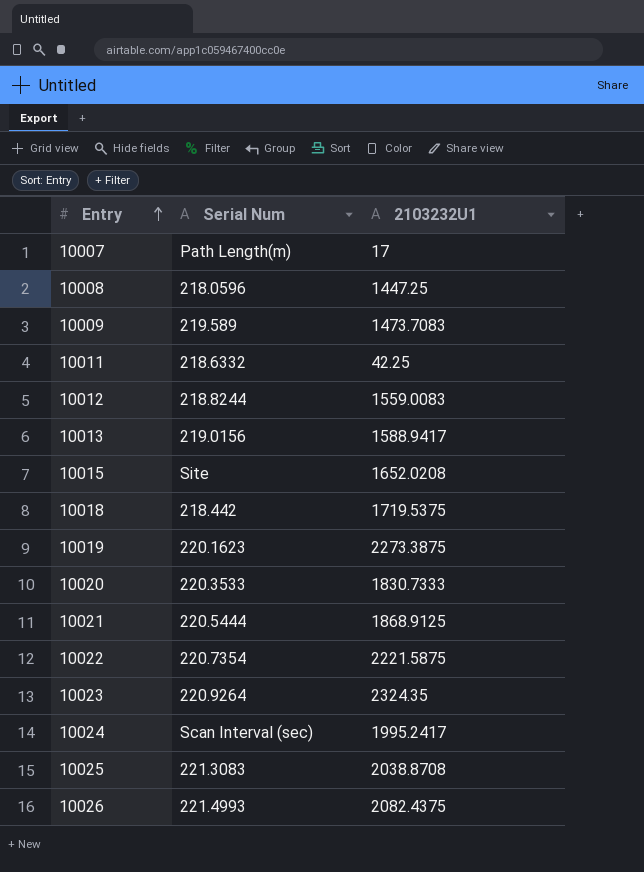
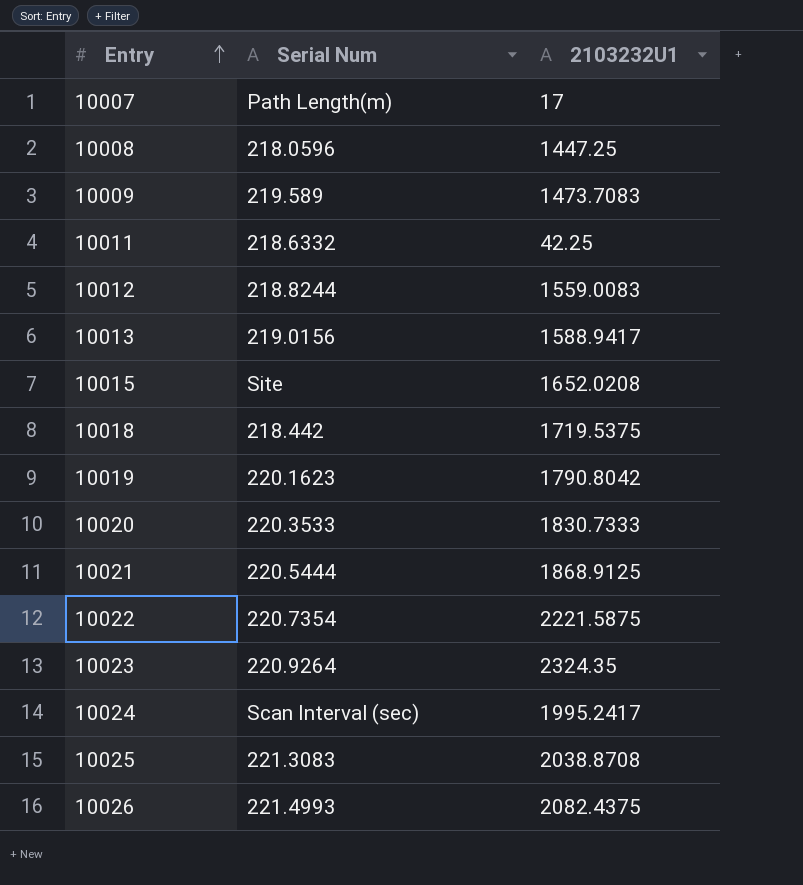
10019 | 2103232U1: 2273.3875 -> 1790.8042

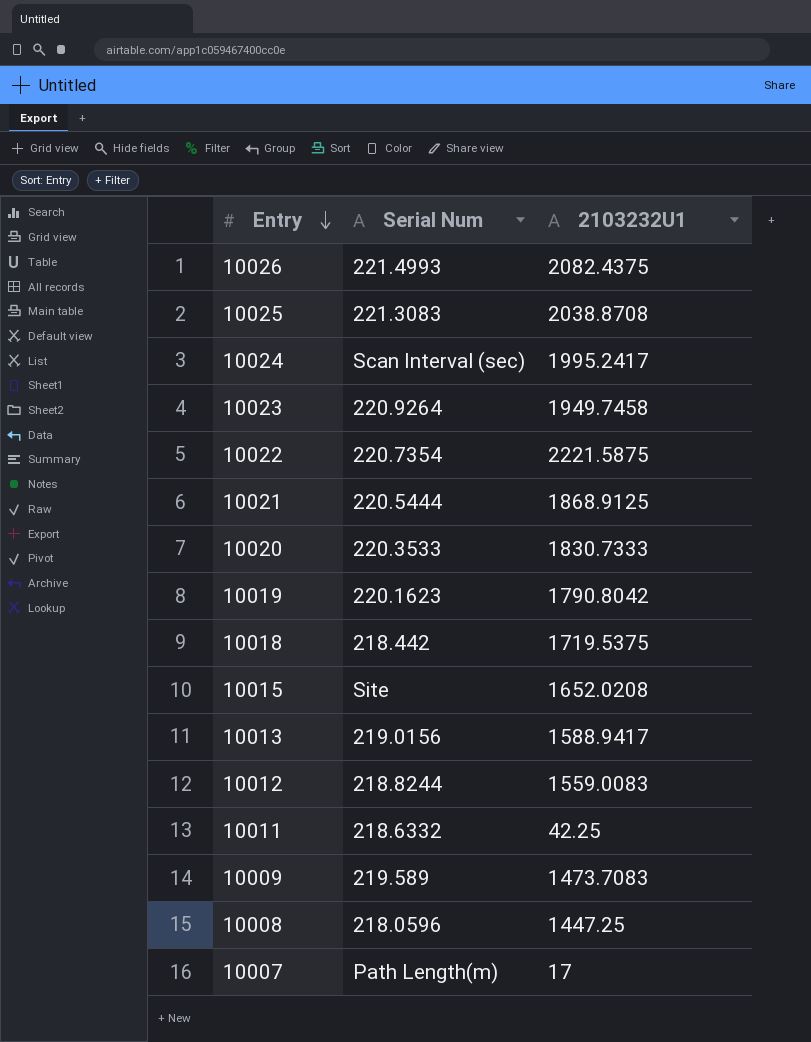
row order: Entry ascending -> Entry descending
10023 | 2103232U1: 2324.35 -> 1949.7458

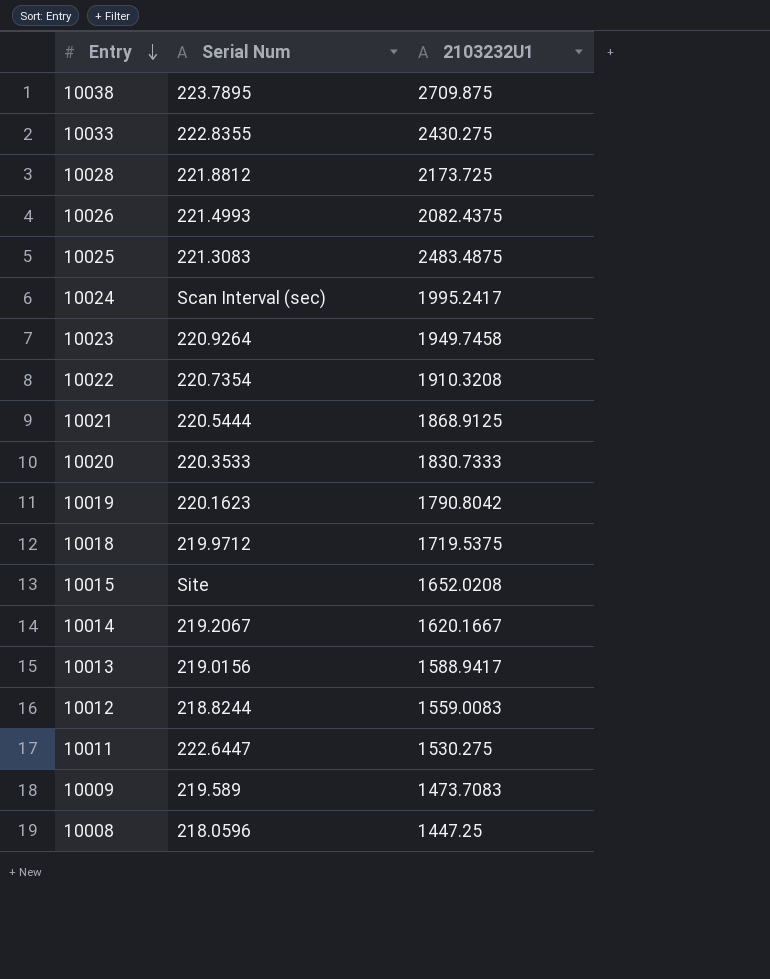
row 10007: Path Length(m) | 17 -> none
row 10038: none -> 223.7895 | 2709.875
row 10033: none -> 222.8355 | 2430.275
row 10028: none -> 221.8812 | 2173.725
10025 | 2103232U1: 2038.8708 -> 2483.4875
10022 | 2103232U1: 2221.5875 -> 1910.3208
10018 | Serial Num: 218.442 -> 219.9712
row 10014: none -> 219.2067 | 1620.1667
10011 | Serial Num: 218.6332 -> 222.6447
10011 | 2103232U1: 42.25 -> 1530.275

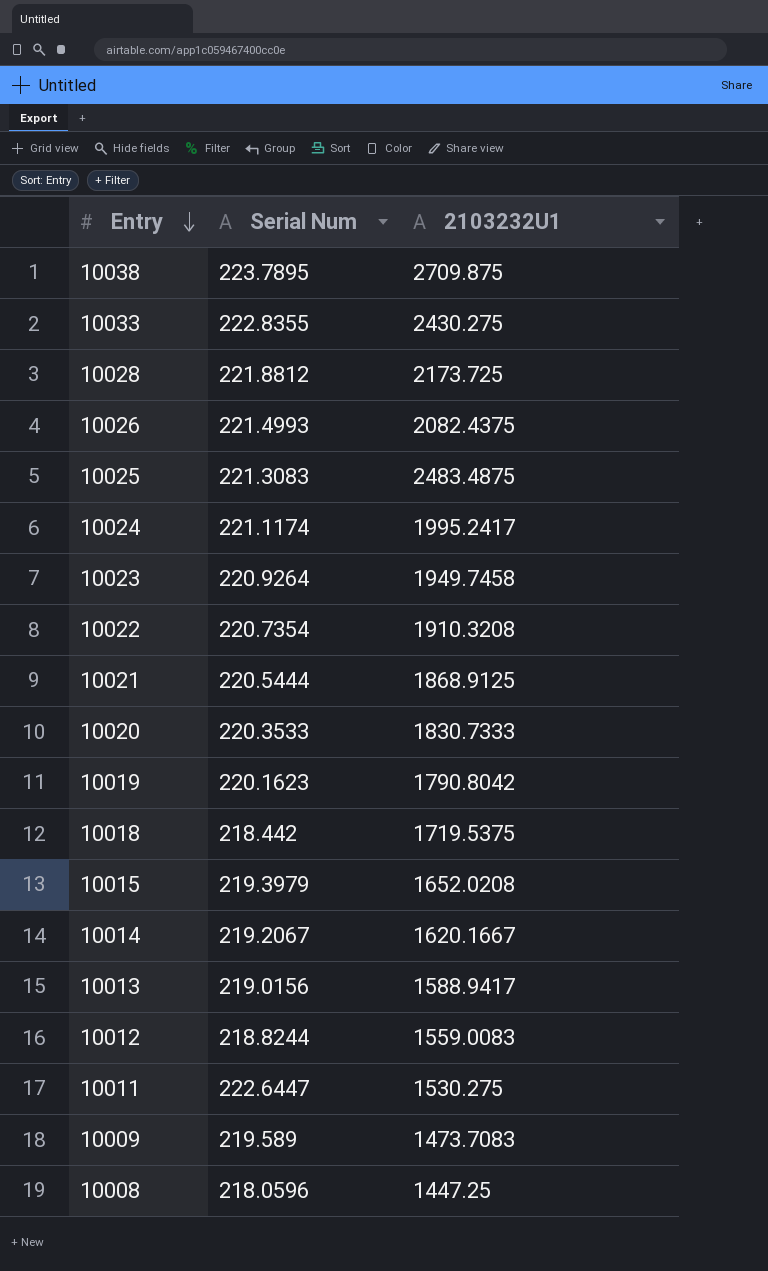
10024 | Serial Num: Scan Interval (sec) -> 221.1174
10018 | Serial Num: 219.9712 -> 218.442
10015 | Serial Num: Site -> 219.3979

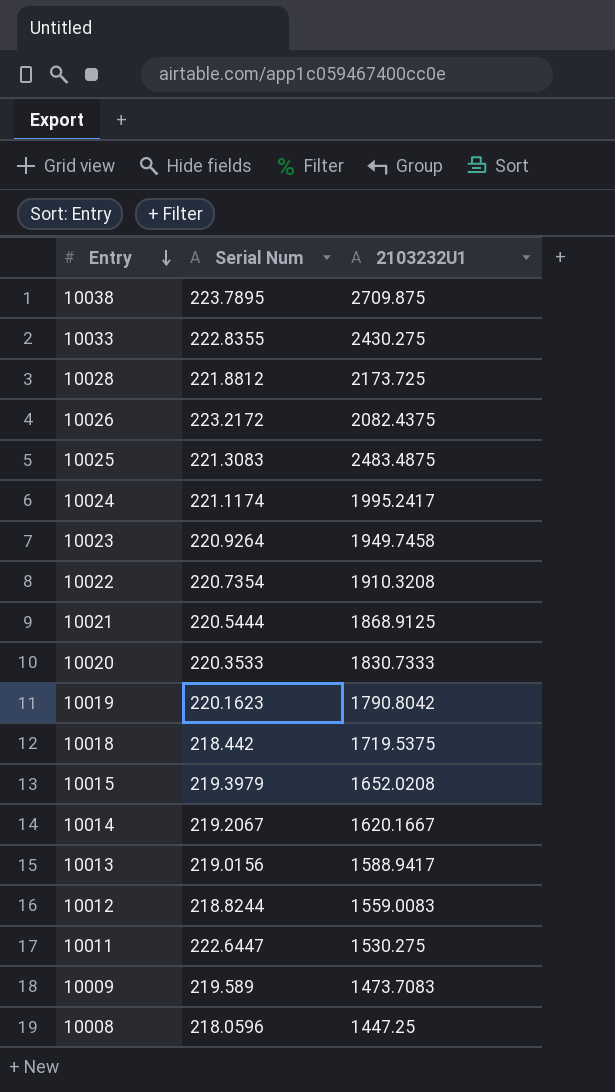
10026 | Serial Num: 221.4993 -> 223.2172

